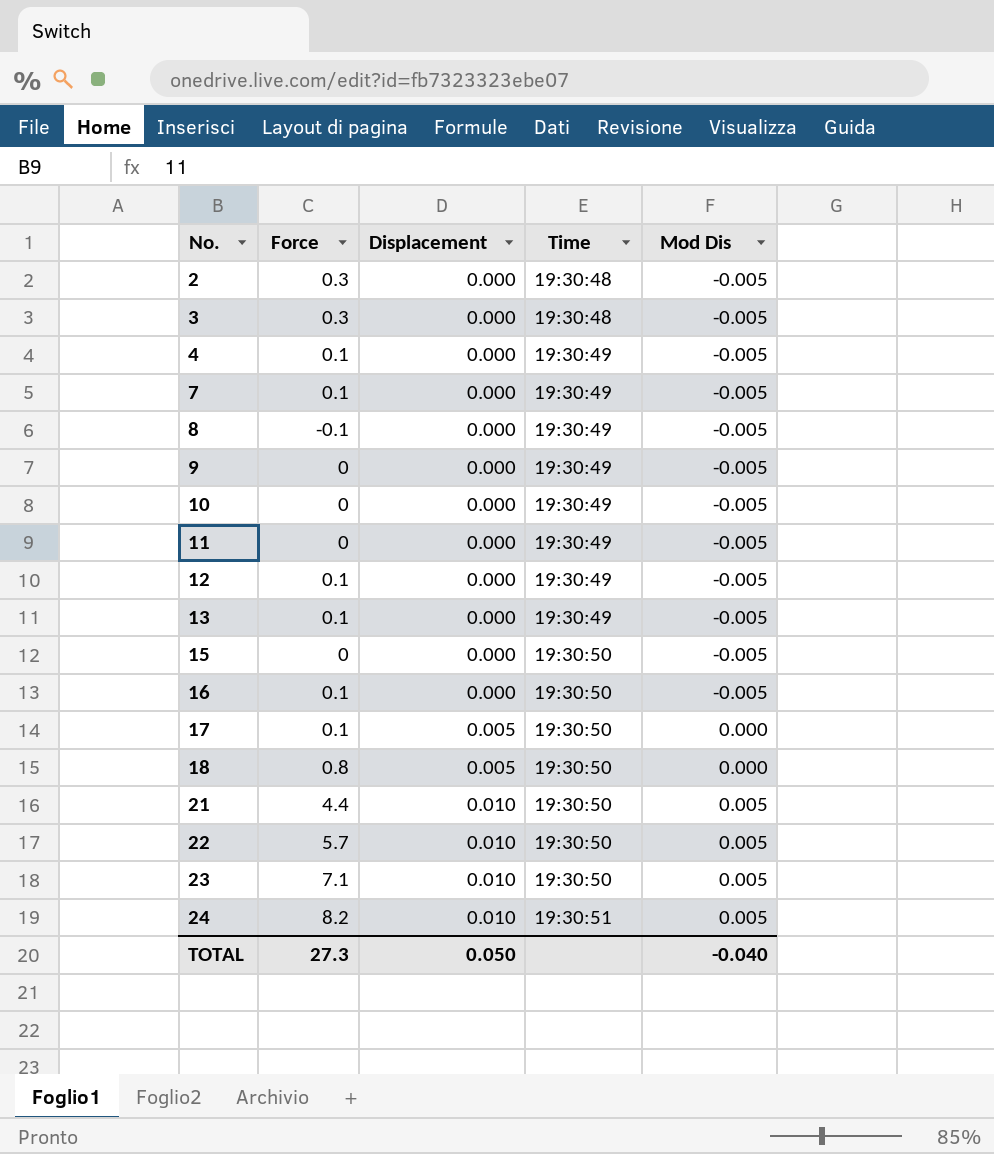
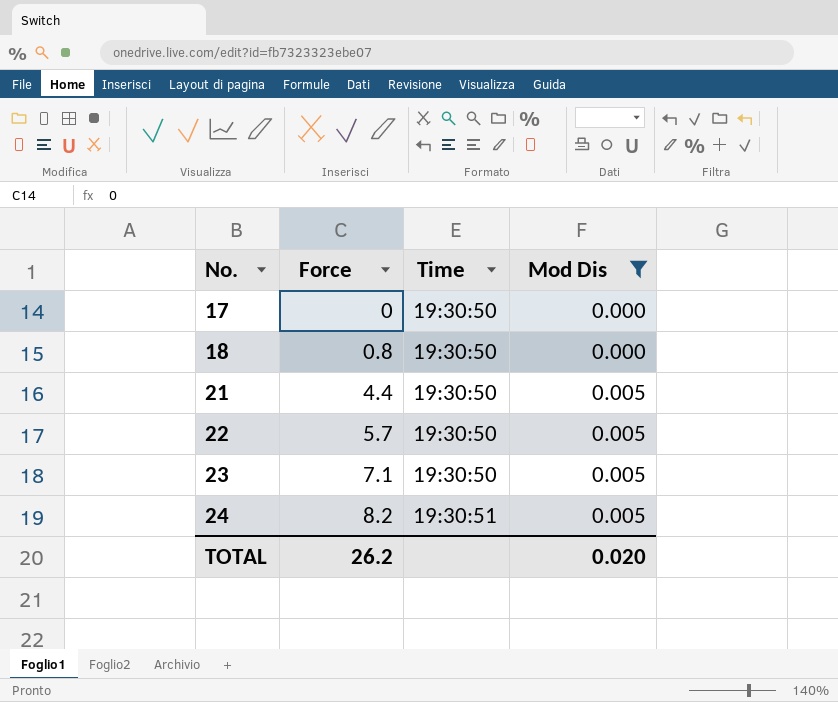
filter: none -> Mod Dis != -0.005
column Displacement | position: 3 -> none
17 | Force: 0.1 -> 0
TOTAL | Force: 27.3 -> 26.2
TOTAL | Mod Dis: -0.040 -> 0.020

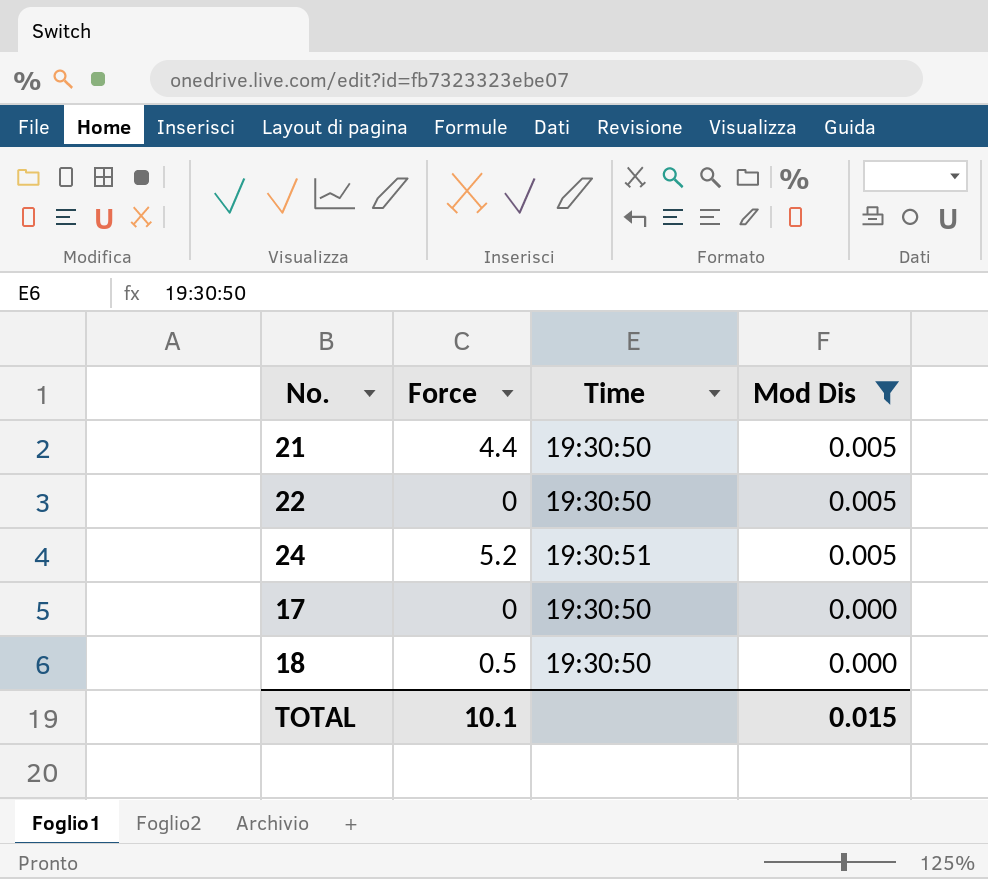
row order: No. ascending -> Mod Dis descending
row 23: 7.1 | 19:30:50 | 0.005 -> none
22 | Force: 5.7 -> 0
24 | Force: 8.2 -> 5.2
18 | Force: 0.8 -> 0.5
TOTAL | Force: 26.2 -> 10.1
TOTAL | Mod Dis: 0.020 -> 0.015

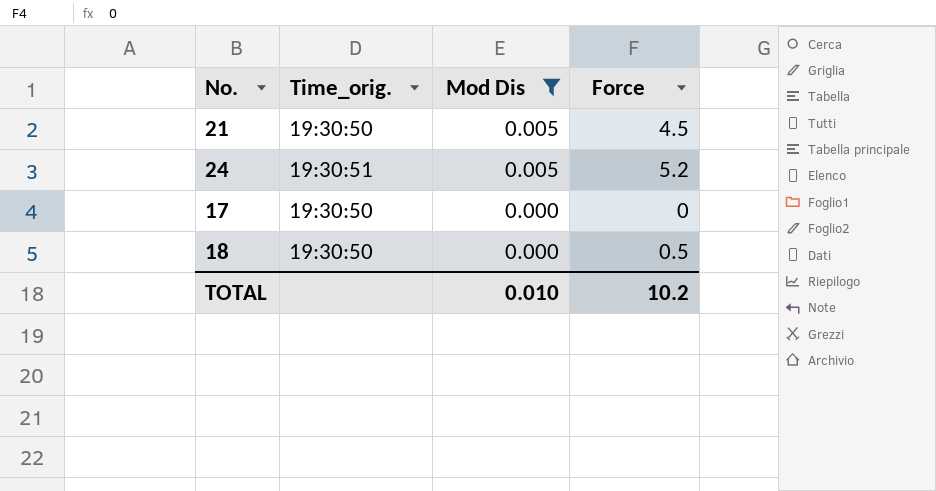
column name: Time -> Time_orig.
column Force | position: 2 -> 4
row 22: 0 | 19:30:50 | 0.005 -> none
21 | Force: 4.4 -> 4.5
TOTAL | Mod Dis: 0.015 -> 0.010
TOTAL | Force: 10.1 -> 10.2

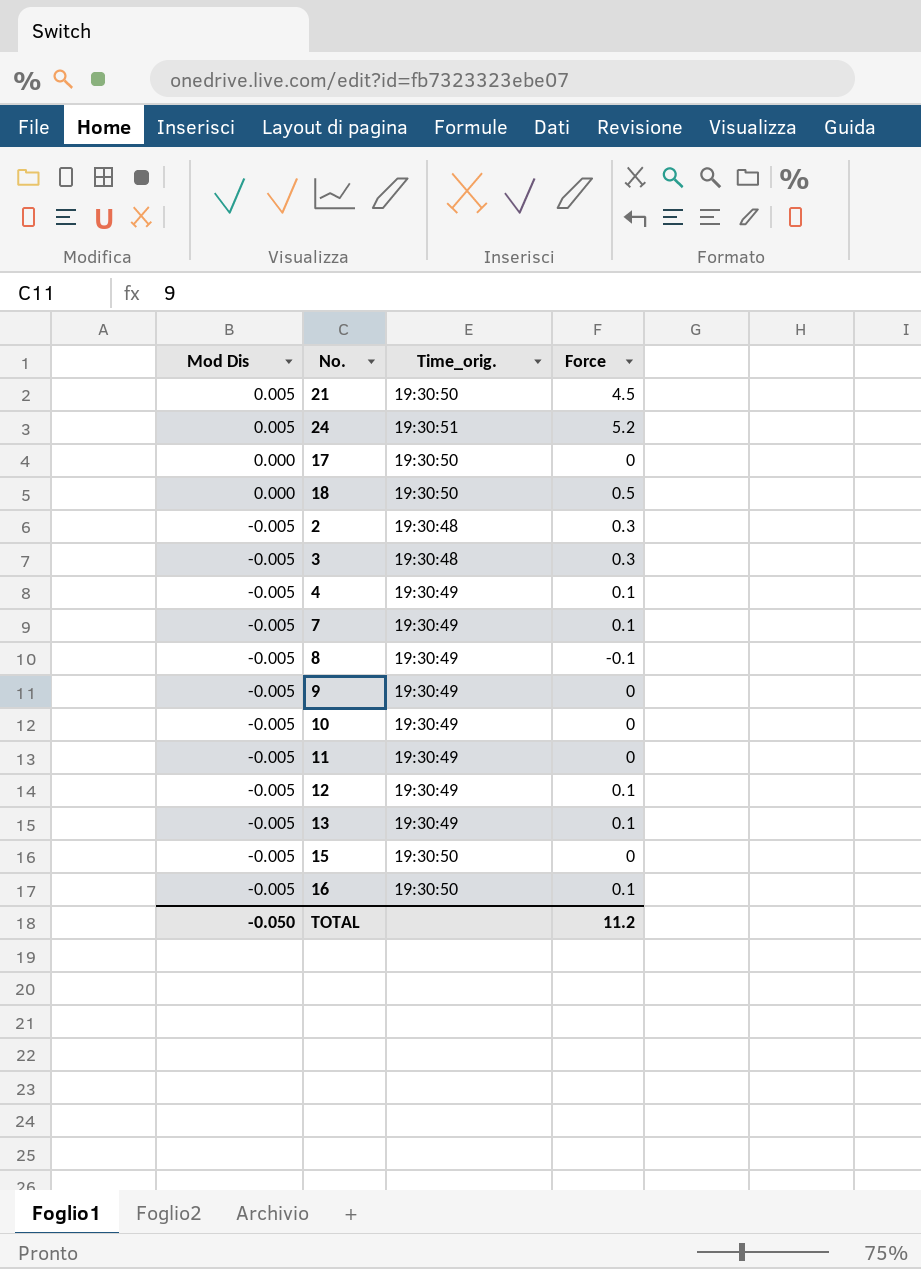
filter: Mod Dis != -0.005 -> none
column Mod Dis | position: 3 -> 1
TOTAL | Mod Dis: 0.010 -> -0.050
TOTAL | Force: 10.2 -> 11.2

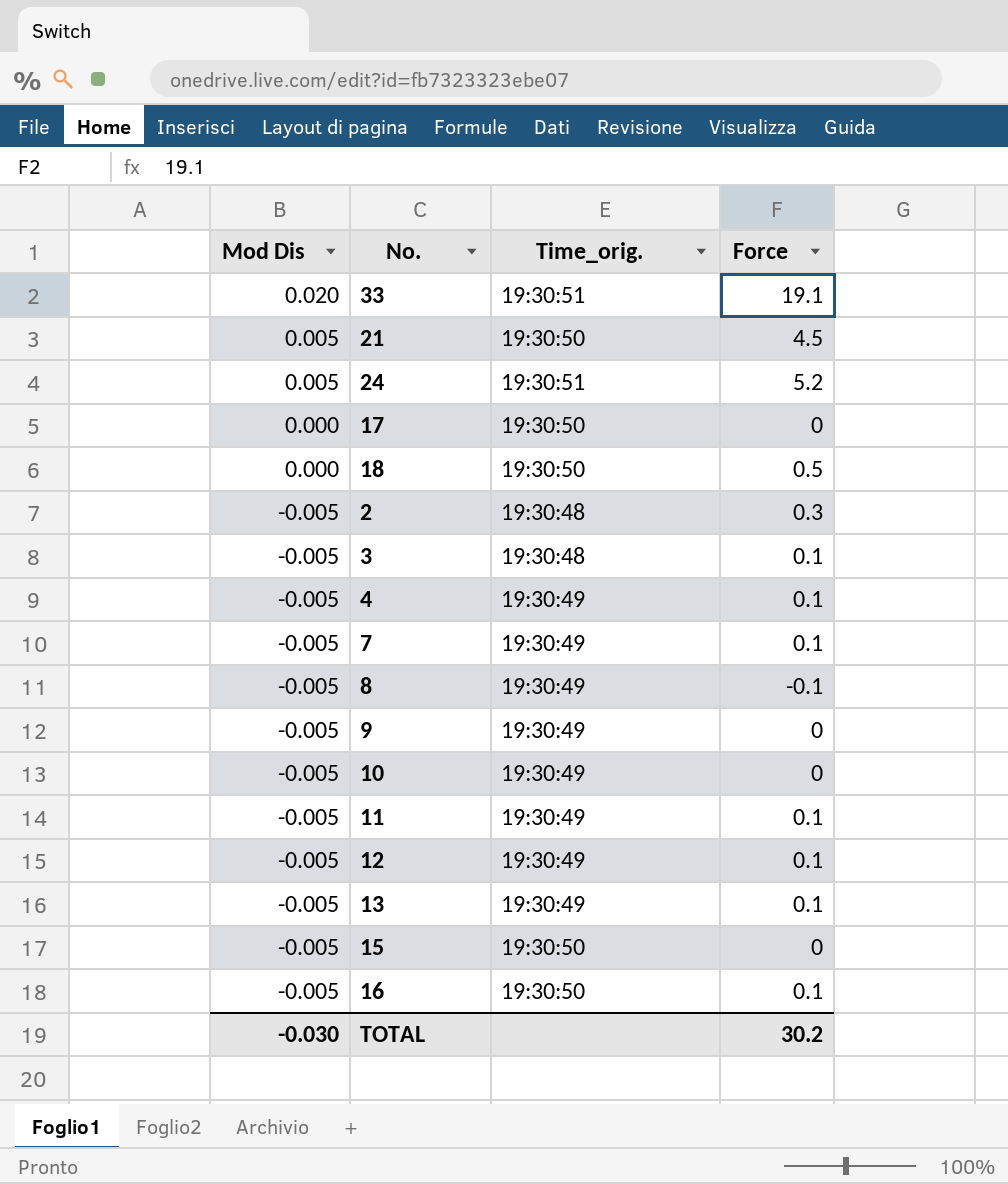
row 33: none -> 0.020 | 19:30:51 | 19.1
3 | Force: 0.3 -> 0.1
11 | Force: 0 -> 0.1
TOTAL | Mod Dis: -0.050 -> -0.030
TOTAL | Force: 11.2 -> 30.2

